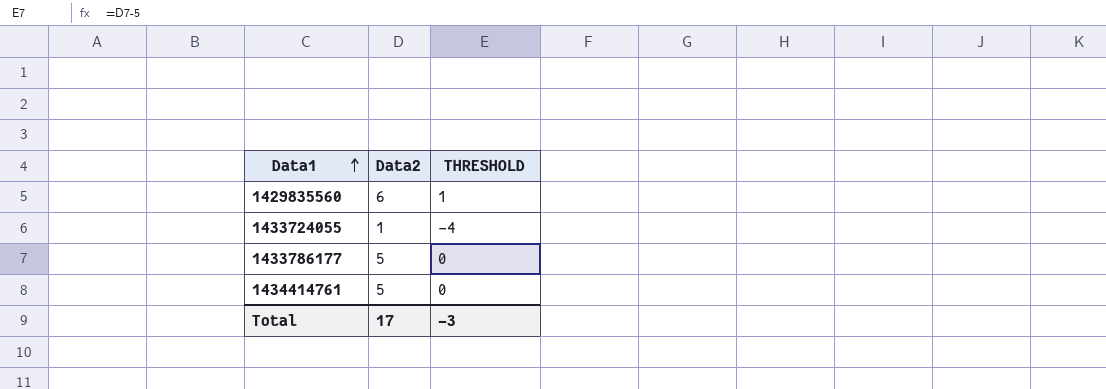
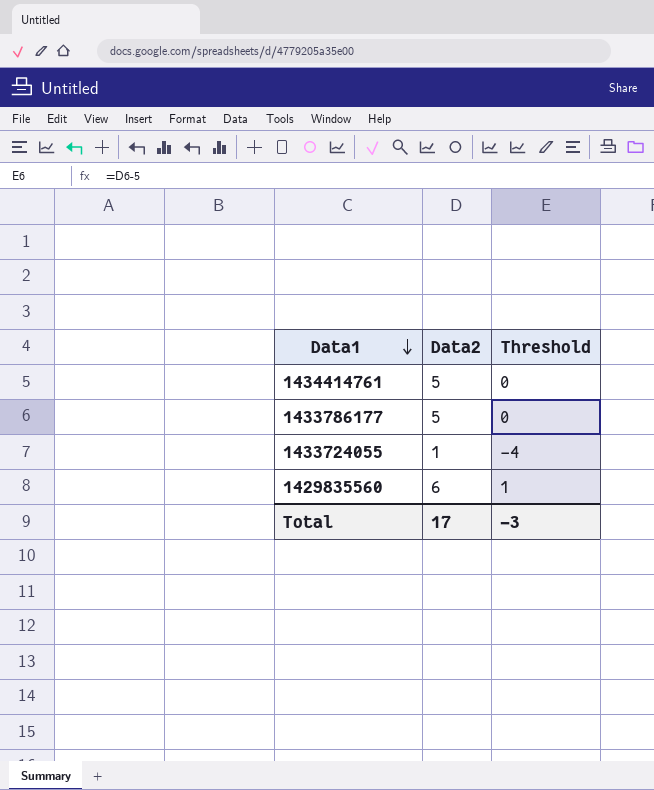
row order: Data1 ascending -> Data1 descending
column name: THRESHOLD -> Threshold

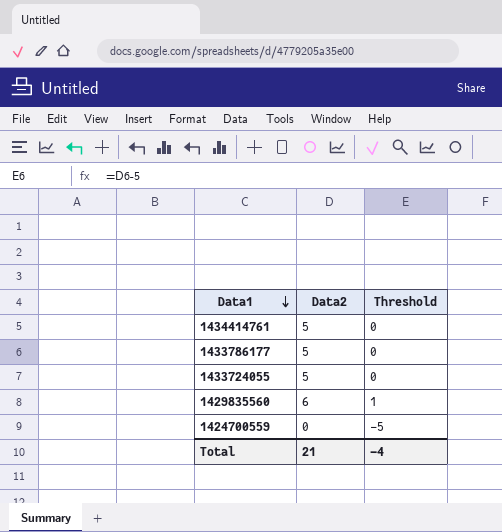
1433724055 | Data2: 1 -> 5
1433724055 | Threshold: -4 -> 0
row 1424700559: none -> 0 | -5
Total | Data2: 17 -> 21
Total | Threshold: -3 -> -4

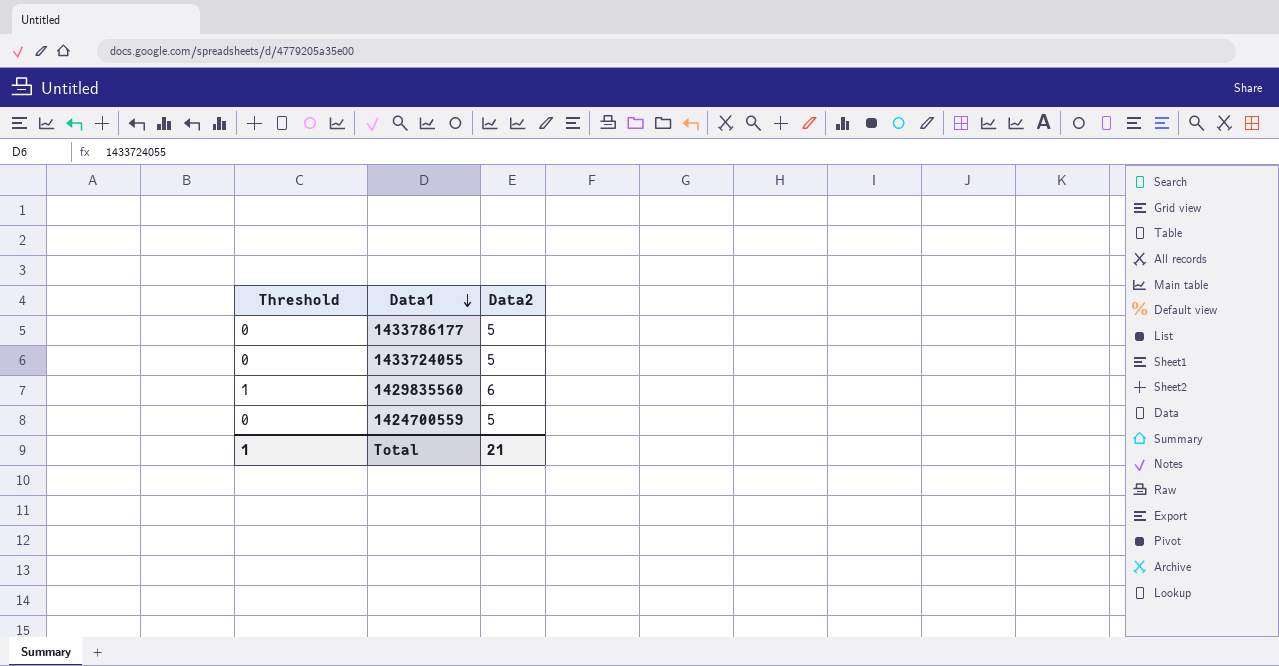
column Threshold | position: 3 -> 1
row 1434414761: 5 | 0 -> none
1424700559 | Threshold: -5 -> 0
1424700559 | Data2: 0 -> 5
Total | Threshold: -4 -> 1

